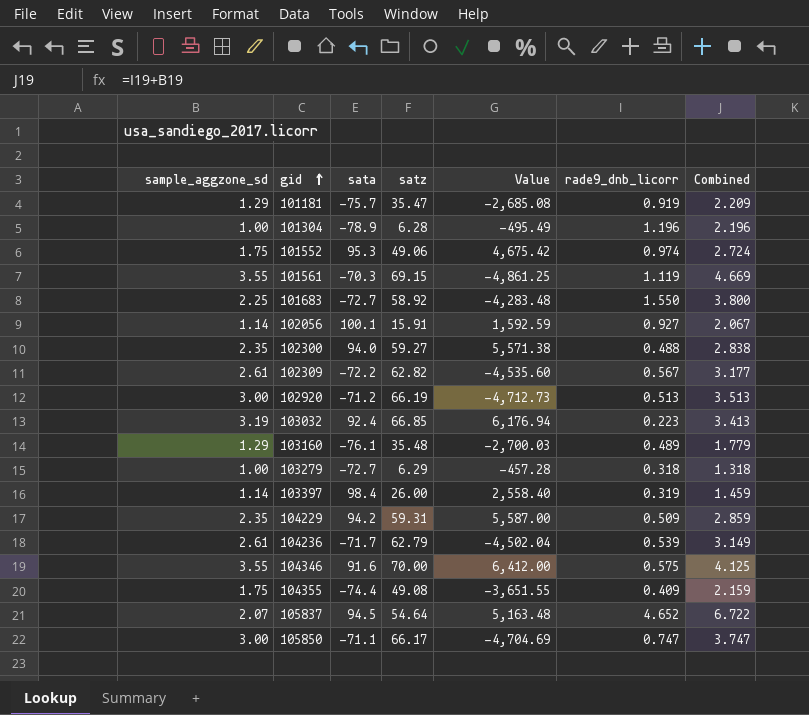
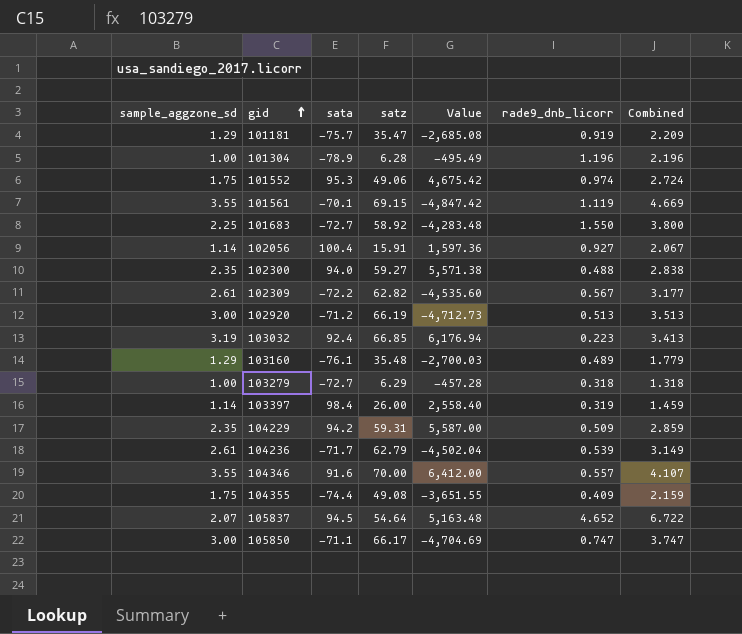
101561 | sata: -70.3 -> -70.1
101561 | Value: -4,861.25 -> -4,847.42
102056 | sata: 100.1 -> 100.4
102056 | Value: 1,592.59 -> 1,597.36
104346 | rade9_dnb_licorr: 0.575 -> 0.557
104346 | Combined: 4.125 -> 4.107

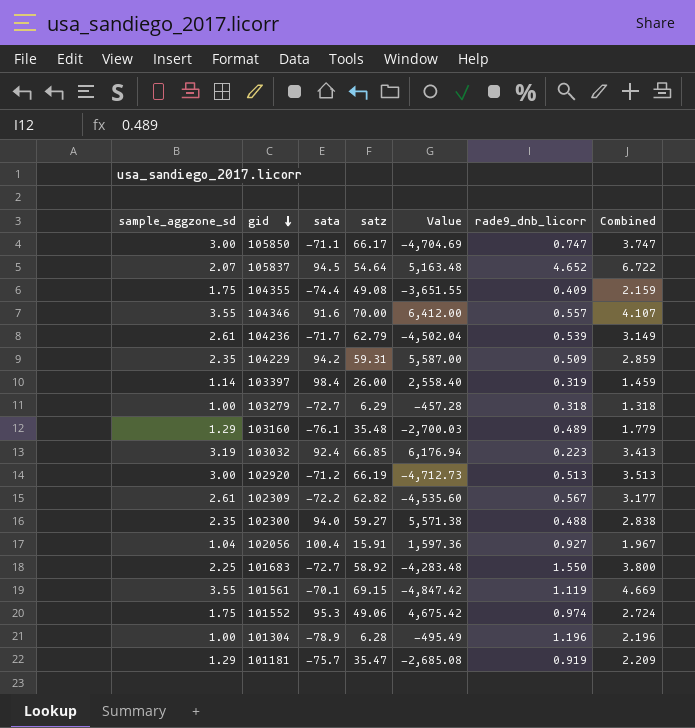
row order: gid ascending -> gid descending
102056 | sample_aggzone_sd: 1.14 -> 1.04
102056 | Combined: 2.067 -> 1.967

